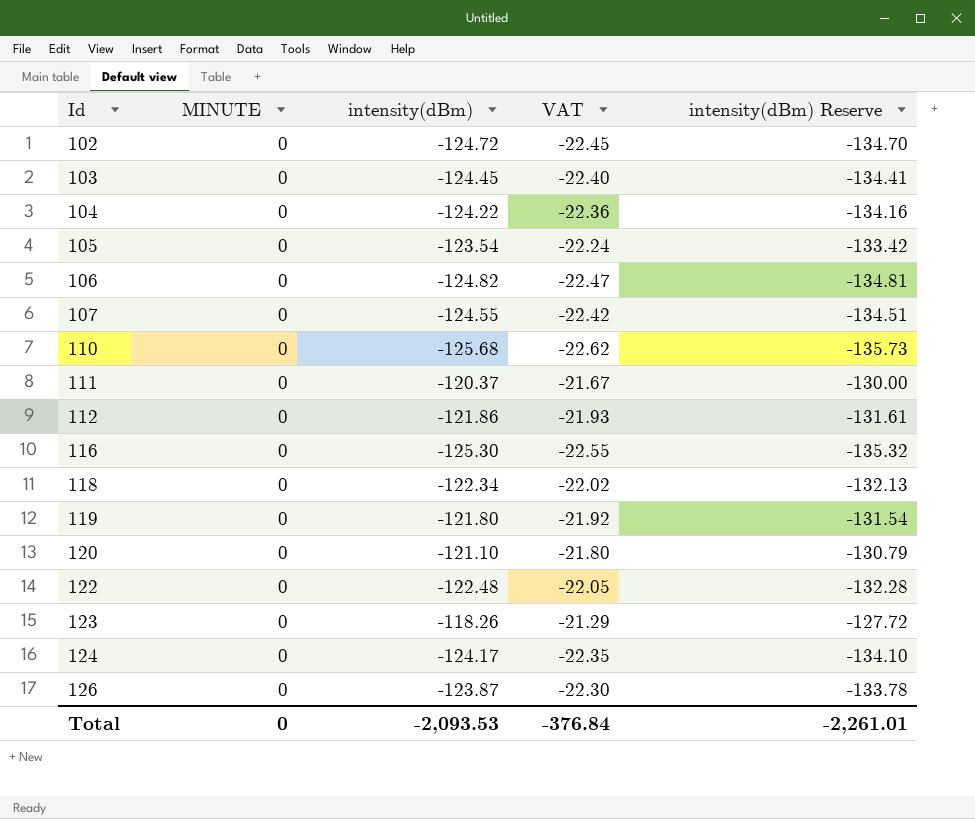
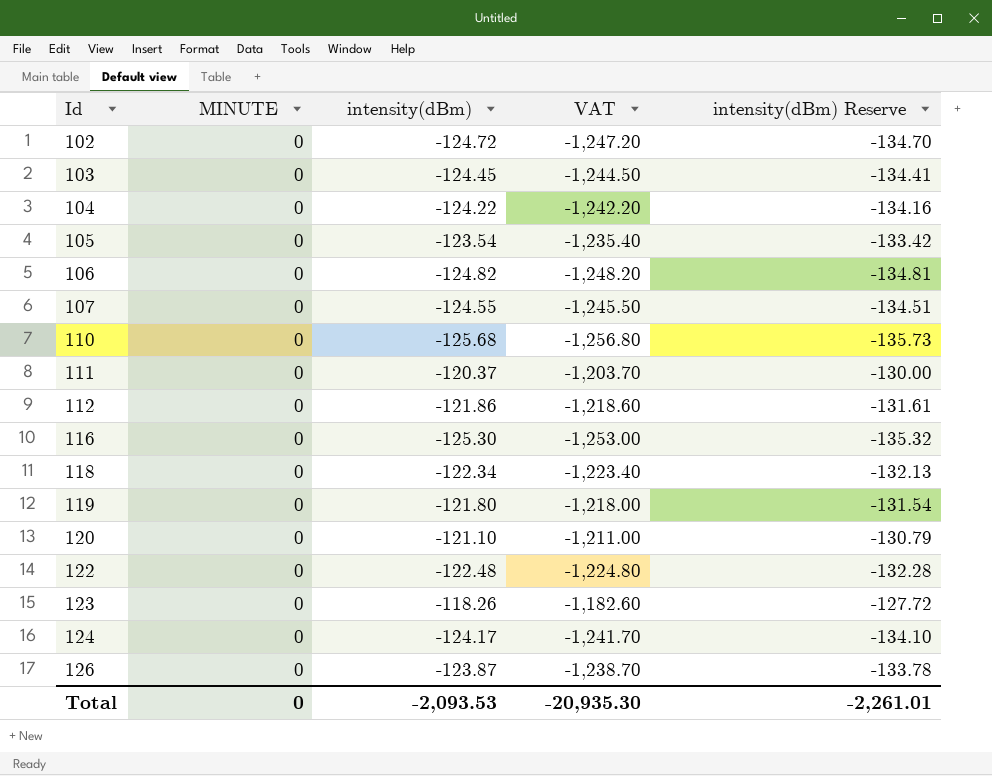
column VAT | formula: [intensity(dBm)] * 0.18 -> [intensity(dBm)] * 10
Total | VAT: -376.84 -> -20,935.30

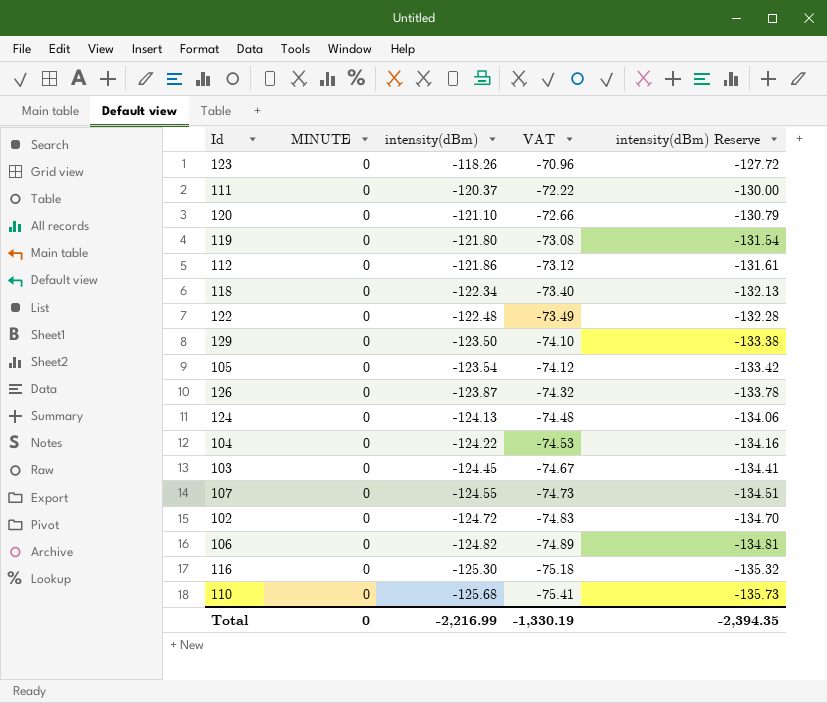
row order: Id ascending -> intensity(dBm) descending
column VAT | formula: [intensity(dBm)] * 10 -> [intensity(dBm)] * 0.6
row 129: none -> 0 | -123.50 | -74.10 | -133.38
124 | intensity(dBm): -124.17 -> -124.13
124 | intensity(dBm) Reserve: -134.10 -> -134.06
Total | intensity(dBm): -2,093.53 -> -2,216.99
Total | VAT: -20,935.30 -> -1,330.19
Total | intensity(dBm) Reserve: -2,261.01 -> -2,394.35

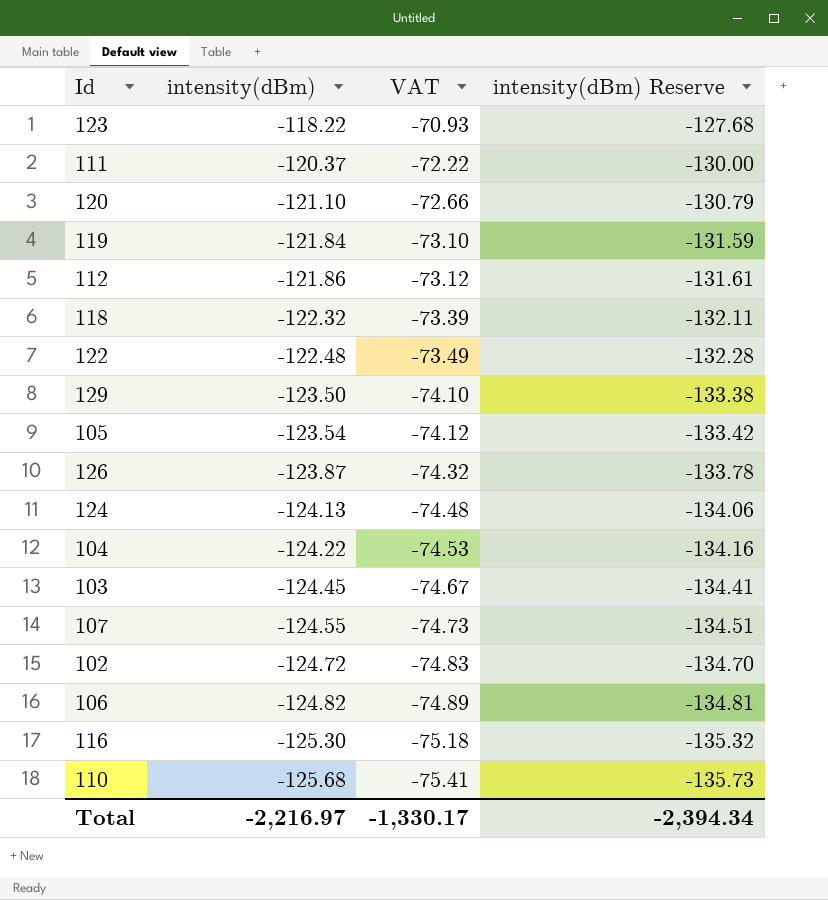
column MINUTE | position: 2 -> none
123 | intensity(dBm): -118.26 -> -118.22
123 | VAT: -70.96 -> -70.93
123 | intensity(dBm) Reserve: -127.72 -> -127.68
119 | intensity(dBm): -121.80 -> -121.84
119 | VAT: -73.08 -> -73.10
119 | intensity(dBm) Reserve: -131.54 -> -131.59
118 | intensity(dBm): -122.34 -> -122.32
118 | VAT: -73.40 -> -73.39
118 | intensity(dBm) Reserve: -132.13 -> -132.11
Total | intensity(dBm): -2,216.99 -> -2,216.97
Total | VAT: -1,330.19 -> -1,330.17
Total | intensity(dBm) Reserve: -2,394.35 -> -2,394.34

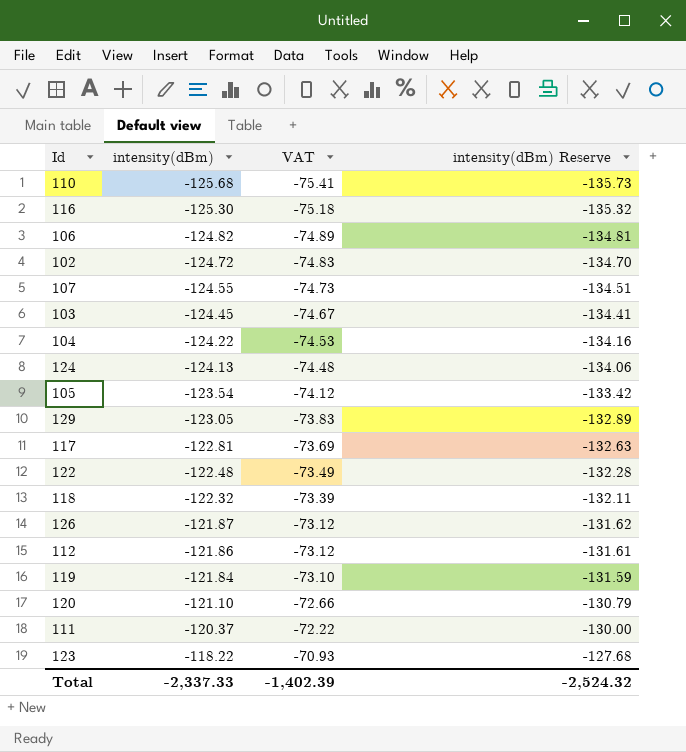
row order: intensity(dBm) descending -> intensity(dBm) ascending
129 | intensity(dBm): -123.50 -> -123.05
129 | VAT: -74.10 -> -73.83
129 | intensity(dBm) Reserve: -133.38 -> -132.89
row 117: none -> -122.81 | -73.69 | -132.63
126 | intensity(dBm): -123.87 -> -121.87
126 | VAT: -74.32 -> -73.12
126 | intensity(dBm) Reserve: -133.78 -> -131.62
Total | intensity(dBm): -2,216.97 -> -2,337.33
Total | VAT: -1,330.17 -> -1,402.39
Total | intensity(dBm) Reserve: -2,394.34 -> -2,524.32

